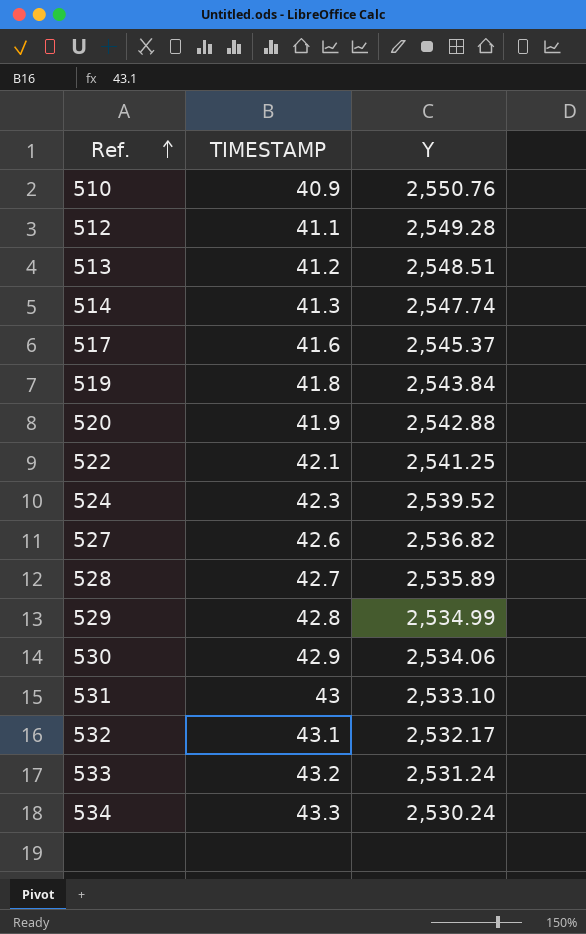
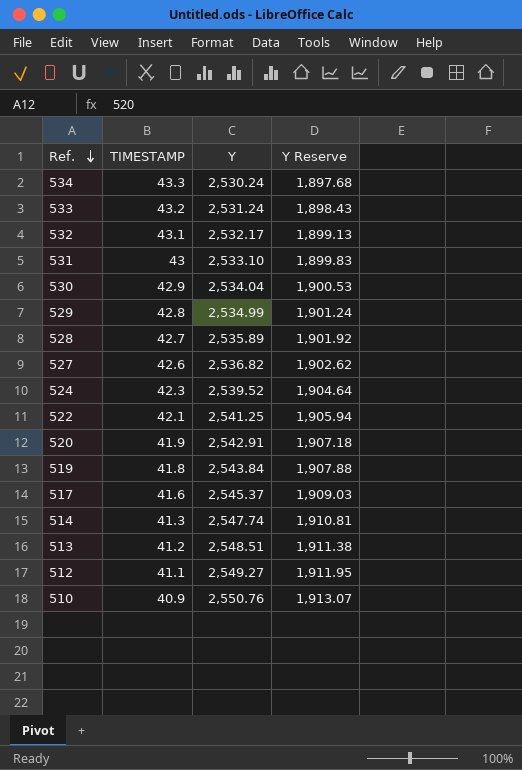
row order: Ref. ascending -> Ref. descending
column Y Reserve | formula: none -> [Y] * 0.75
530 | Y: 2,534.06 -> 2,534.04
520 | Y: 2,542.88 -> 2,542.91
512 | Y: 2,549.28 -> 2,549.27

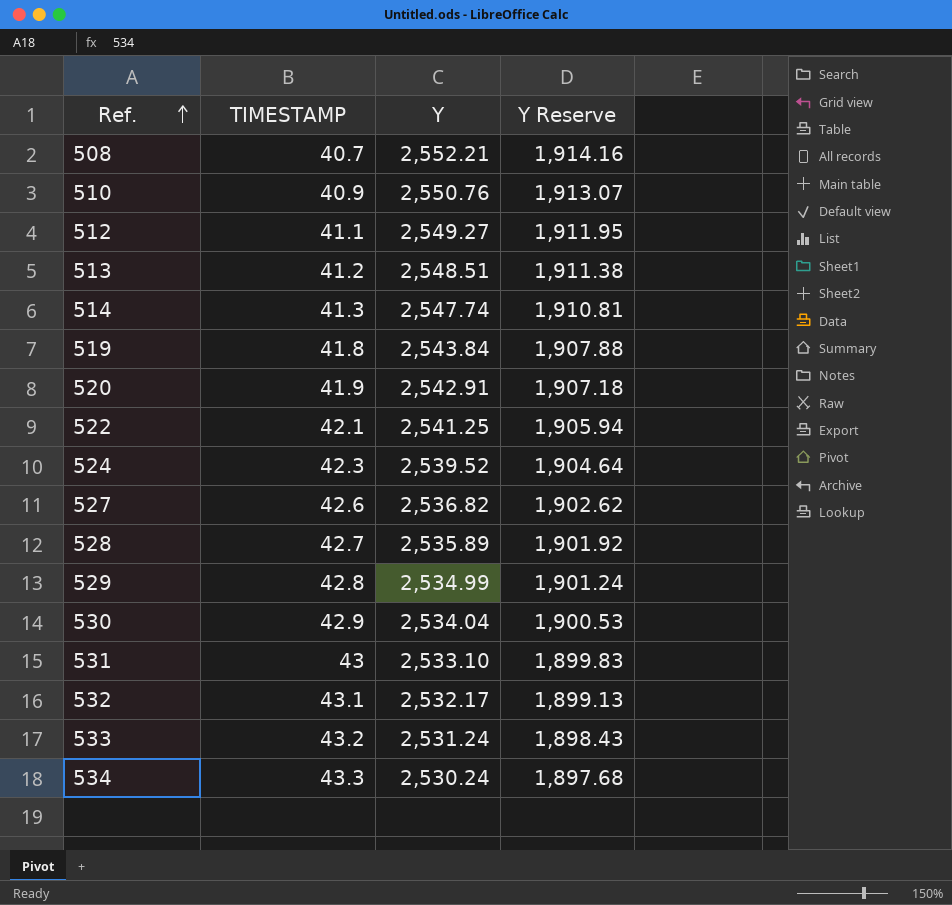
row order: Ref. descending -> Ref. ascending
row 517: 41.6 | 2,545.37 | 1,909.03 -> none
row 508: none -> 40.7 | 2,552.21 | 1,914.16

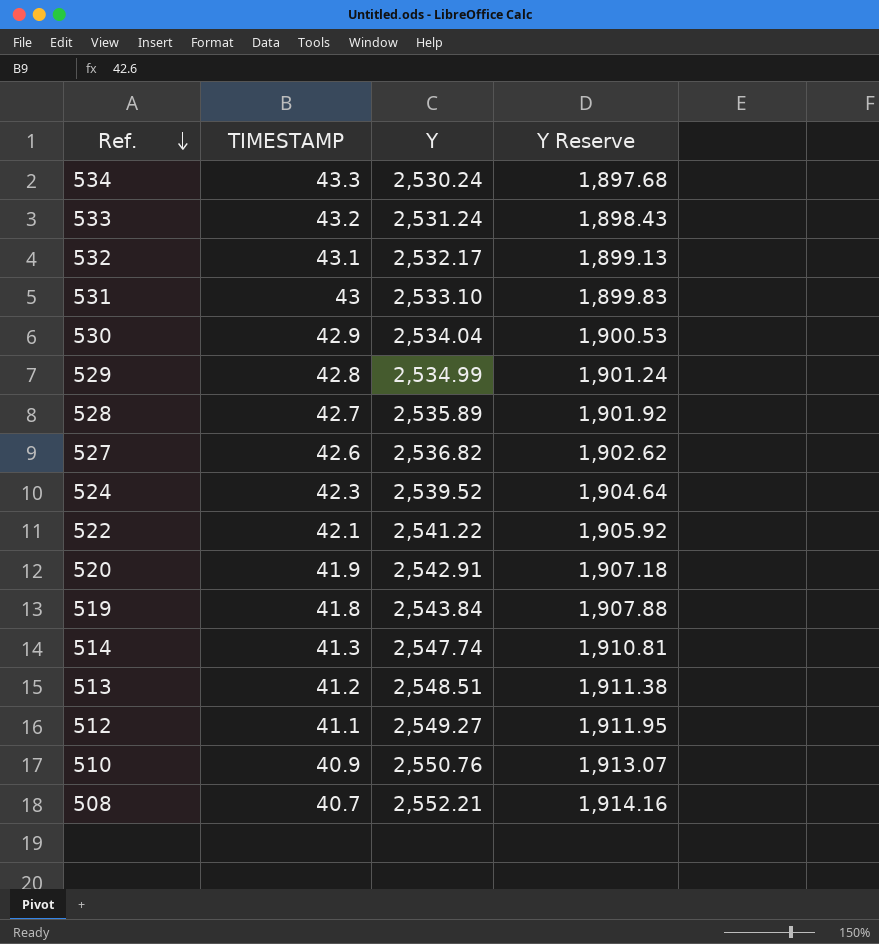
row order: Ref. ascending -> Ref. descending
522 | Y: 2,541.25 -> 2,541.22
522 | Y Reserve: 1,905.94 -> 1,905.92

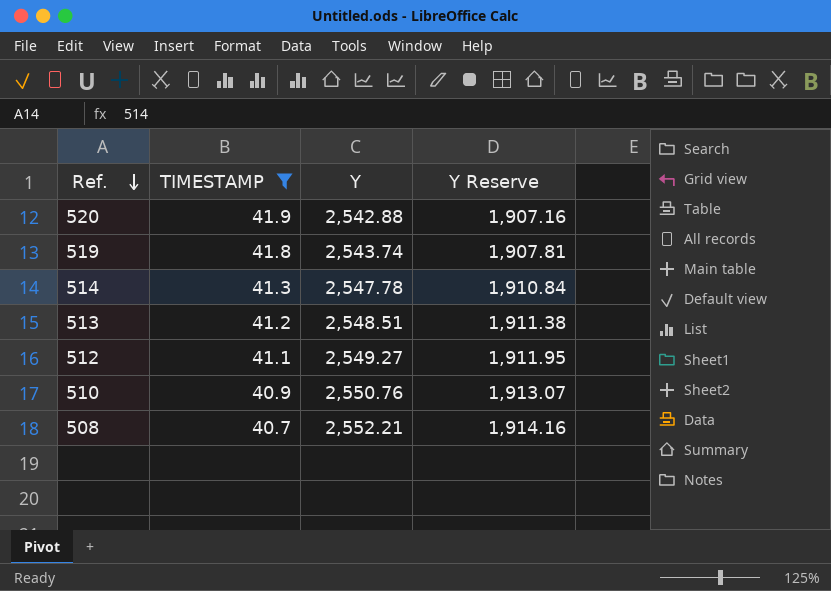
filter: none -> TIMESTAMP <= 41.9
520 | Y: 2,542.91 -> 2,542.88
520 | Y Reserve: 1,907.18 -> 1,907.16
519 | Y: 2,543.84 -> 2,543.74
519 | Y Reserve: 1,907.88 -> 1,907.81
514 | Y: 2,547.74 -> 2,547.78
514 | Y Reserve: 1,910.81 -> 1,910.84

